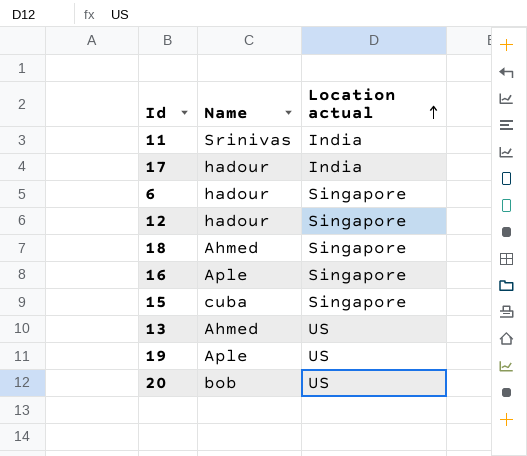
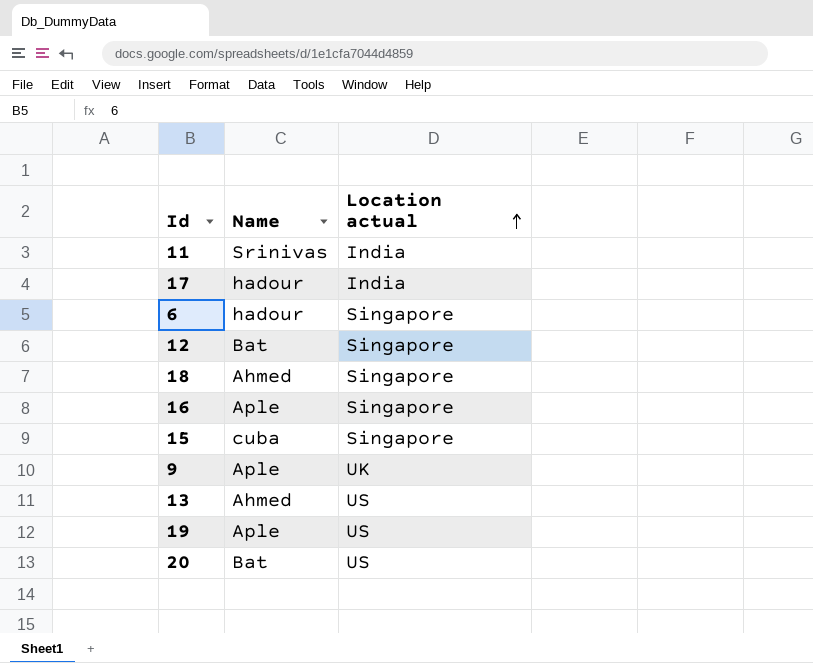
12 | Name: hadour -> Bat
row 9: none -> Aple | UK
20 | Name: bob -> Bat

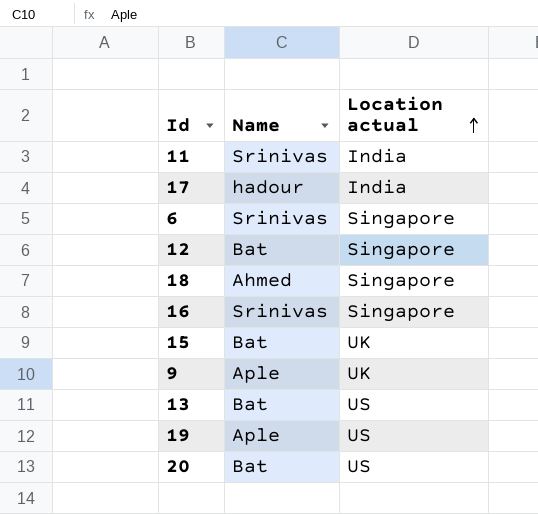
6 | Name: hadour -> Srinivas
16 | Name: Aple -> Srinivas
15 | Name: cuba -> Bat
15 | Location actual: Singapore -> UK
13 | Name: Ahmed -> Bat

